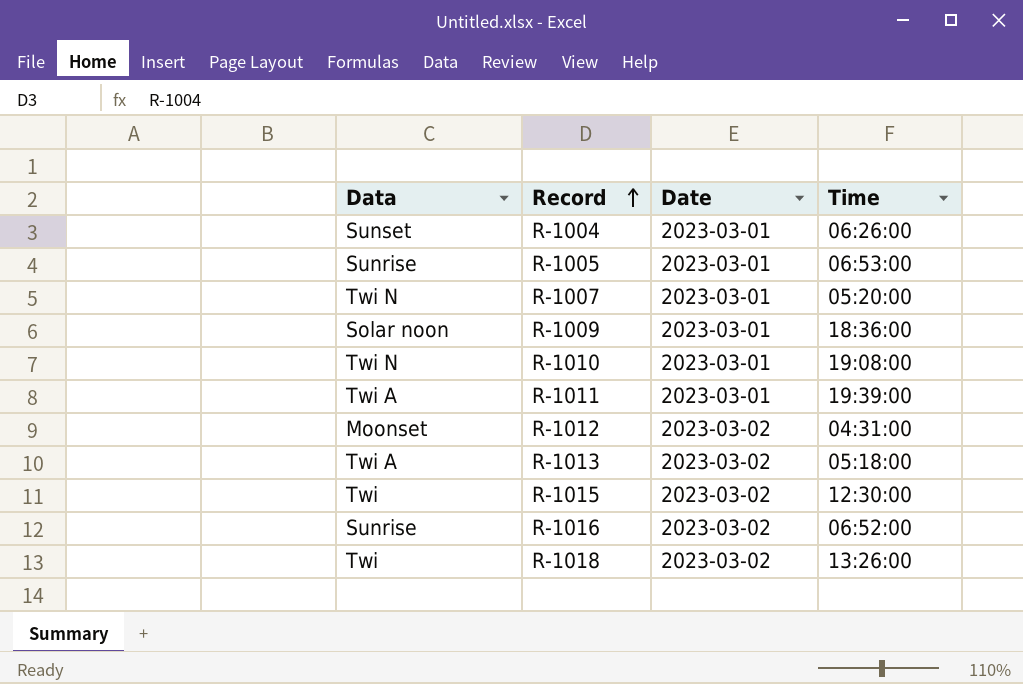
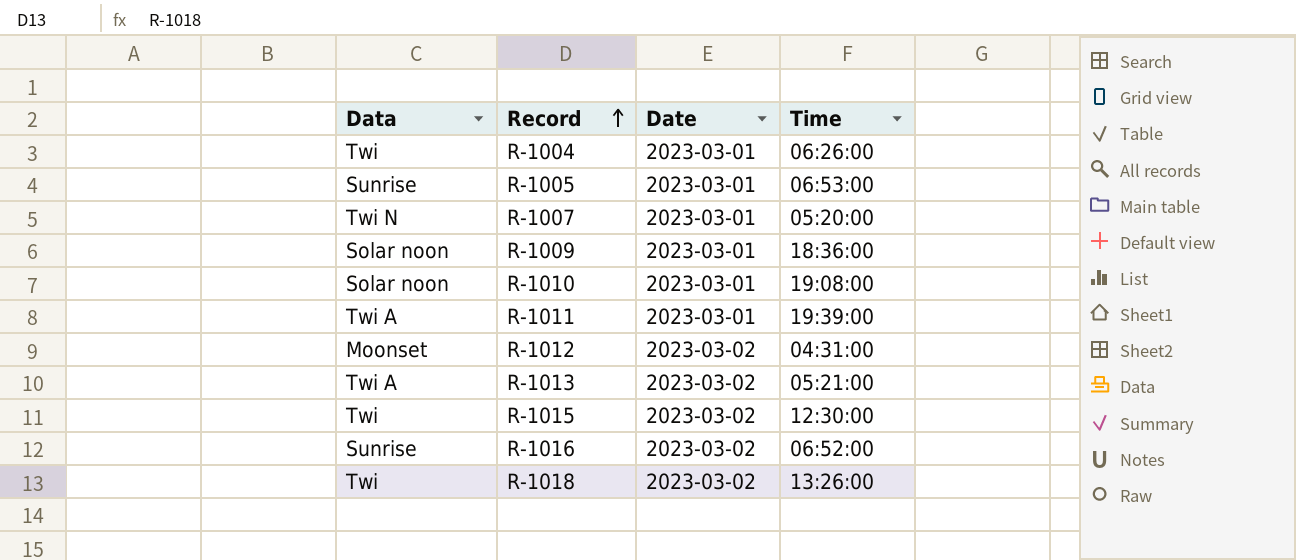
R-1004 | Data: Sunset -> Twi
R-1010 | Data: Twi N -> Solar noon
R-1013 | Time: 05:18:00 -> 05:21:00

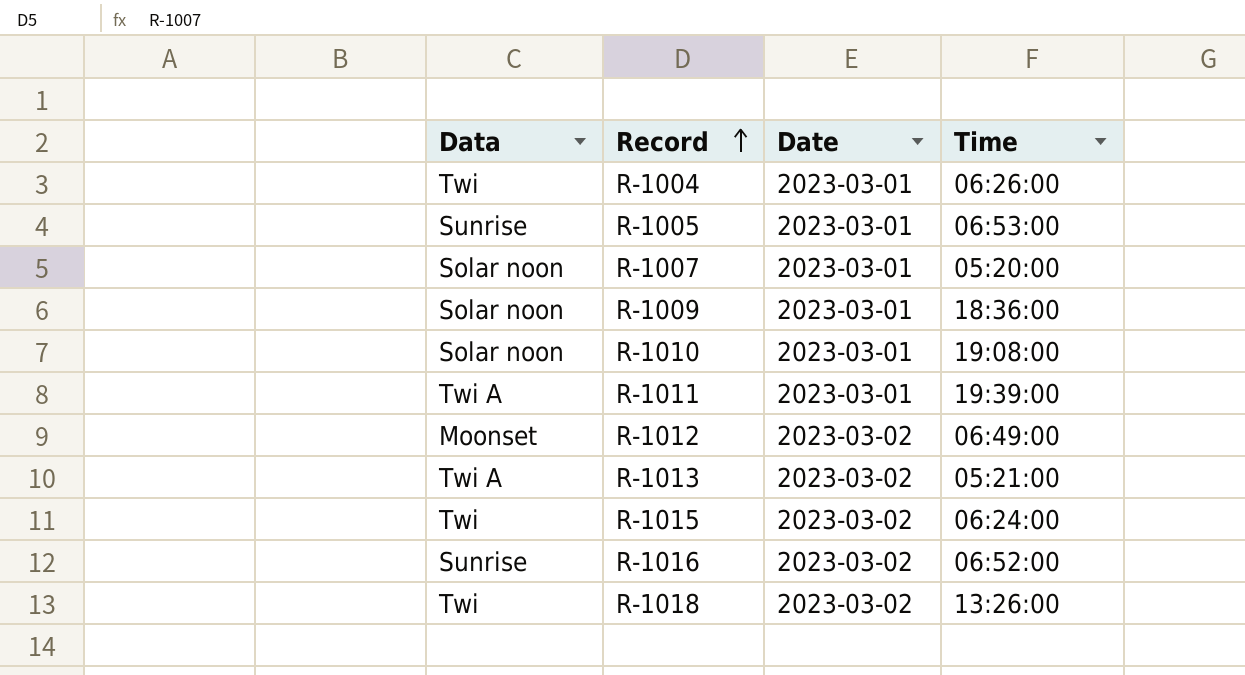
R-1007 | Data: Twi N -> Solar noon
R-1012 | Time: 04:31:00 -> 06:49:00
R-1015 | Time: 12:30:00 -> 06:24:00

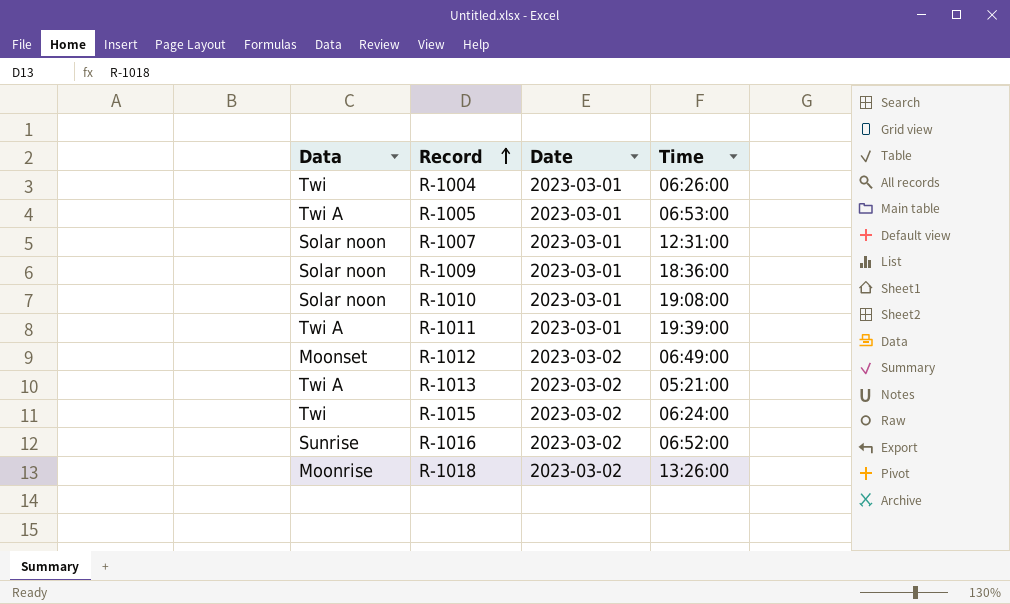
R-1005 | Data: Sunrise -> Twi A
R-1007 | Time: 05:20:00 -> 12:31:00
R-1018 | Data: Twi -> Moonrise

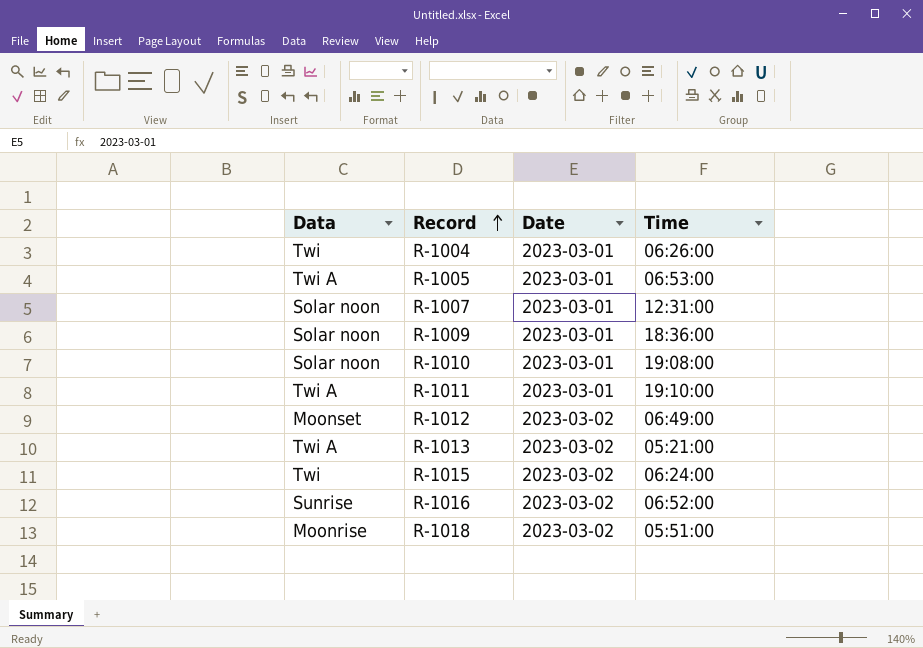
R-1011 | Time: 19:39:00 -> 19:10:00
R-1018 | Time: 13:26:00 -> 05:51:00

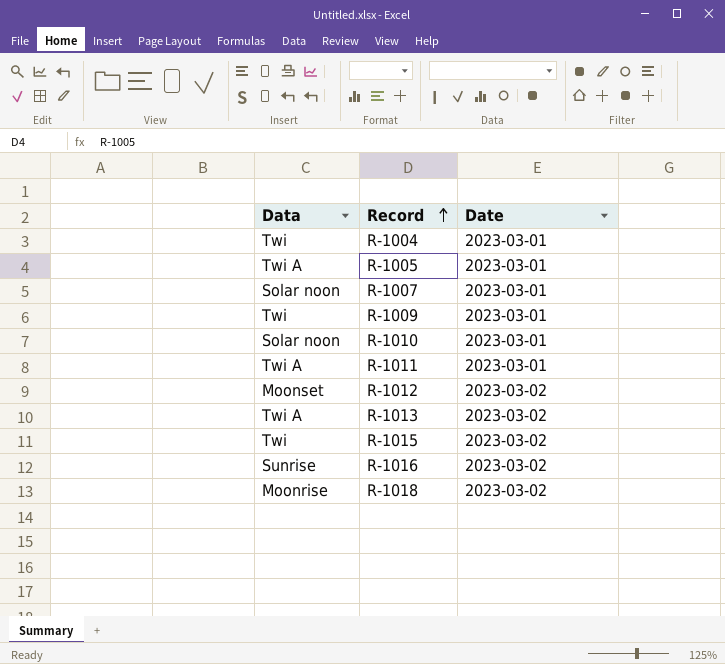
column Time | position: 4 -> none
R-1009 | Data: Solar noon -> Twi

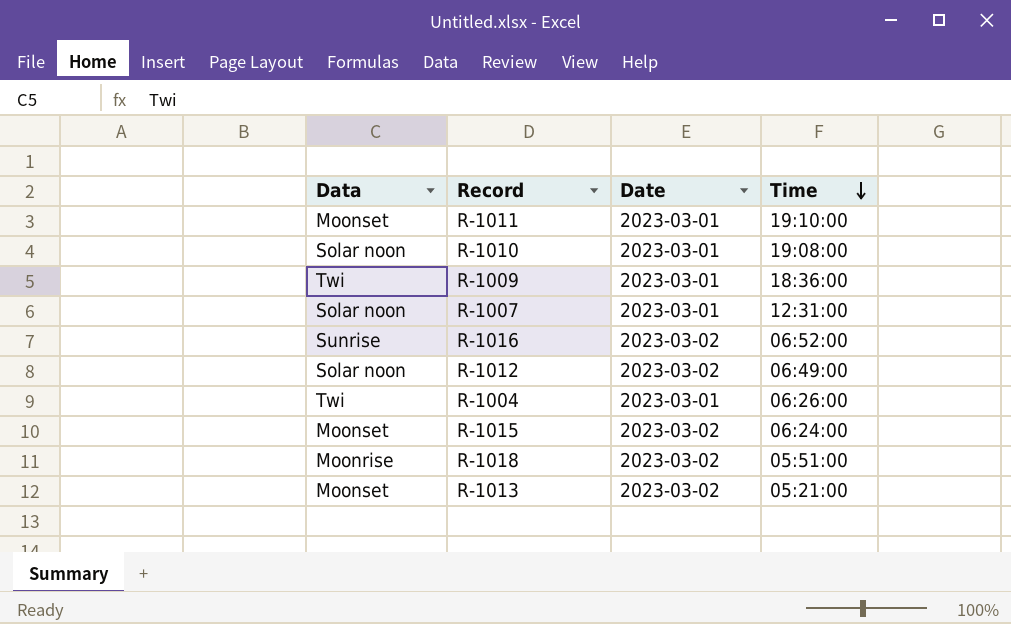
row order: Record ascending -> Time descending
column Time | position: none -> 4
row R-1005: Twi A | 2023-03-01 -> none
R-1011 | Data: Twi A -> Moonset
R-1012 | Data: Moonset -> Solar noon
R-1015 | Data: Twi -> Moonset
R-1013 | Data: Twi A -> Moonset

